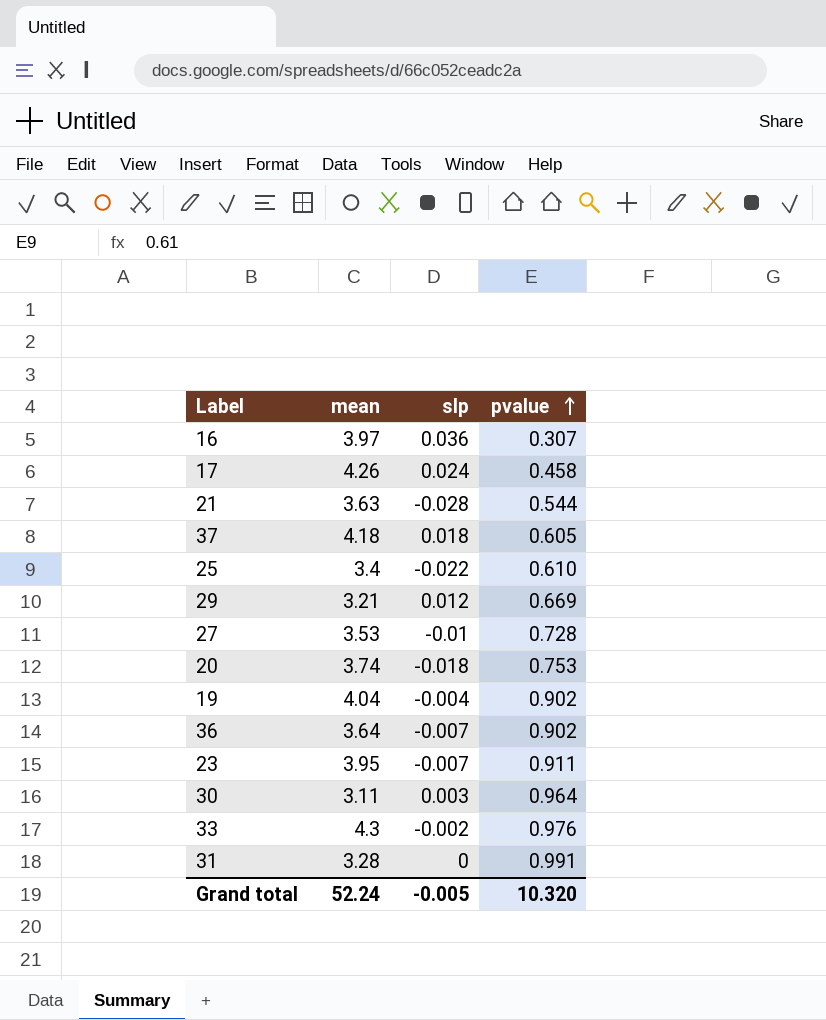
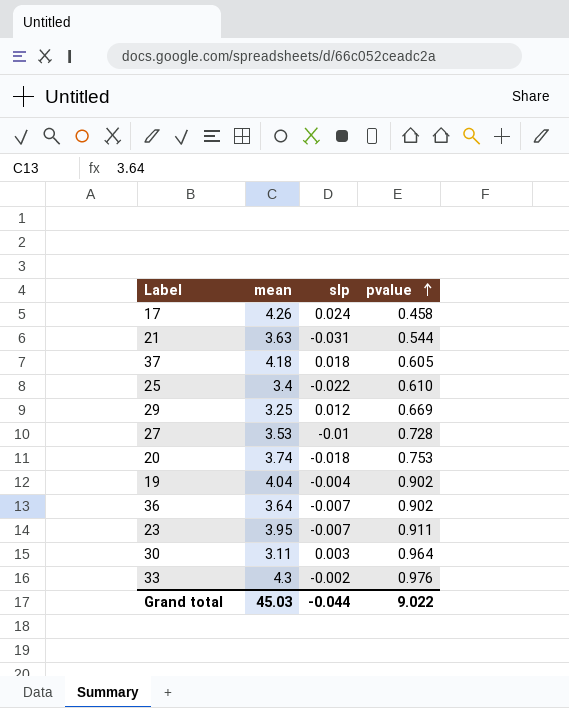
row 16: 3.97 | 0.036 | 0.307 -> none
row 31: 3.28 | 0 | 0.991 -> none
21 | slp: -0.028 -> -0.031
29 | mean: 3.21 -> 3.25
Grand total | mean: 52.24 -> 45.03
Grand total | slp: -0.005 -> -0.044
Grand total | pvalue: 10.320 -> 9.022

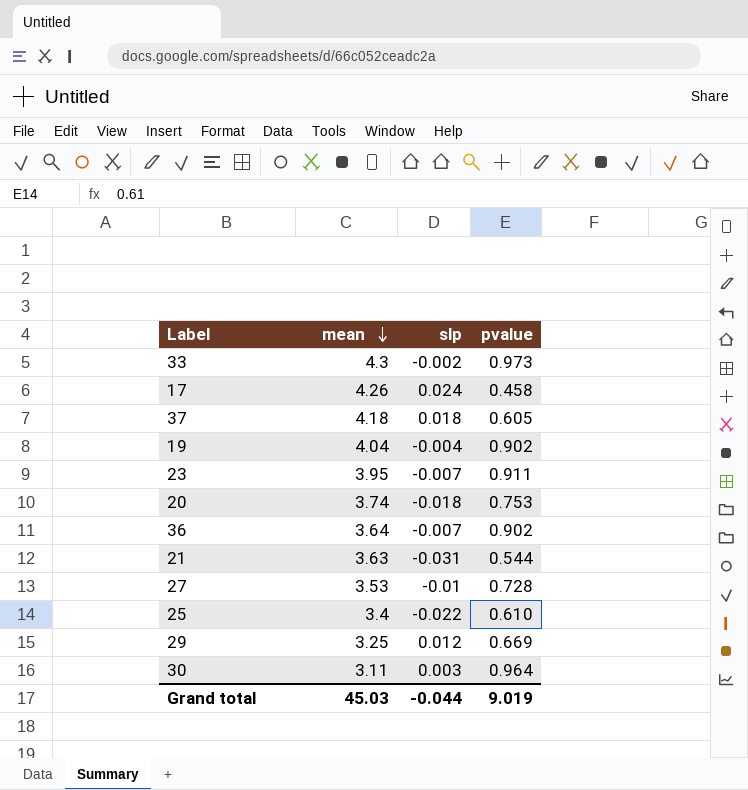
row order: pvalue ascending -> mean descending
33 | pvalue: 0.976 -> 0.973
Grand total | pvalue: 9.022 -> 9.019

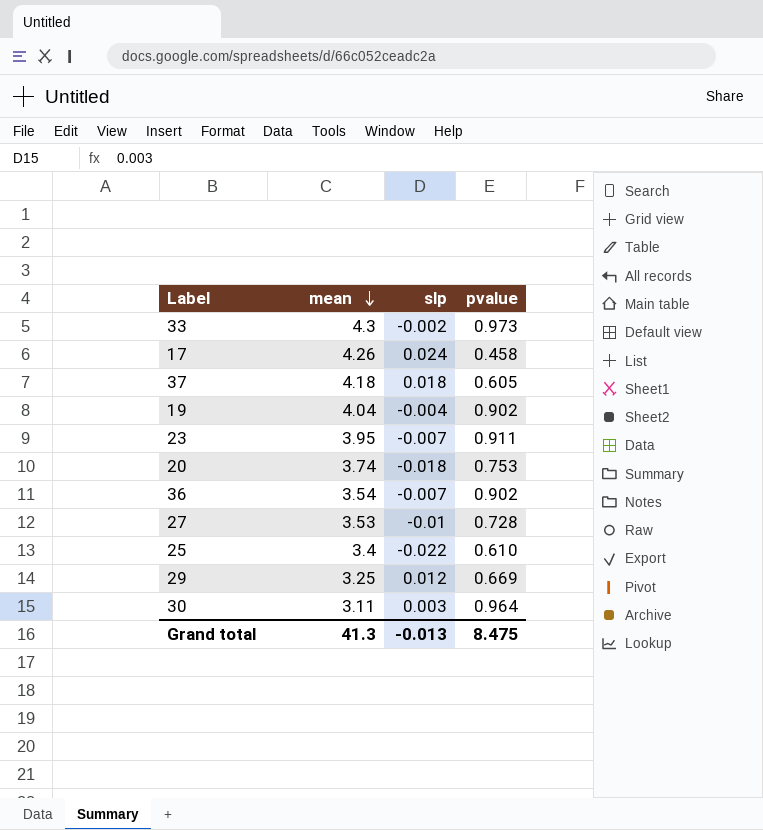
row 21: 3.63 | -0.031 | 0.544 -> none
36 | mean: 3.64 -> 3.54
Grand total | mean: 45.03 -> 41.3
Grand total | slp: -0.044 -> -0.013
Grand total | pvalue: 9.019 -> 8.475

